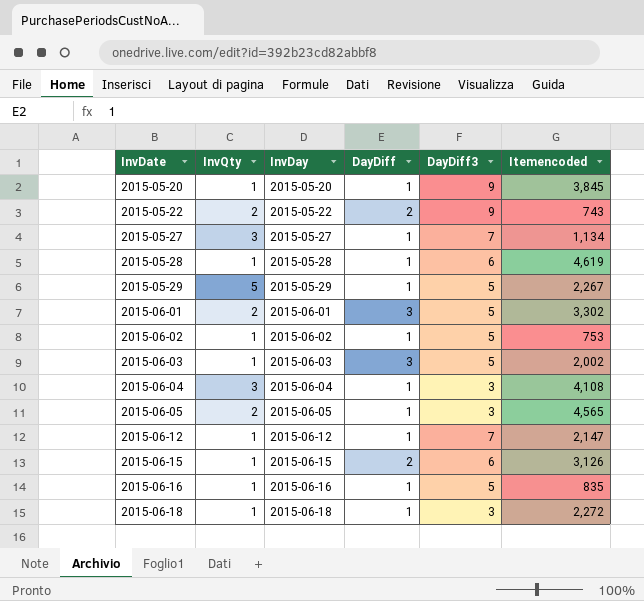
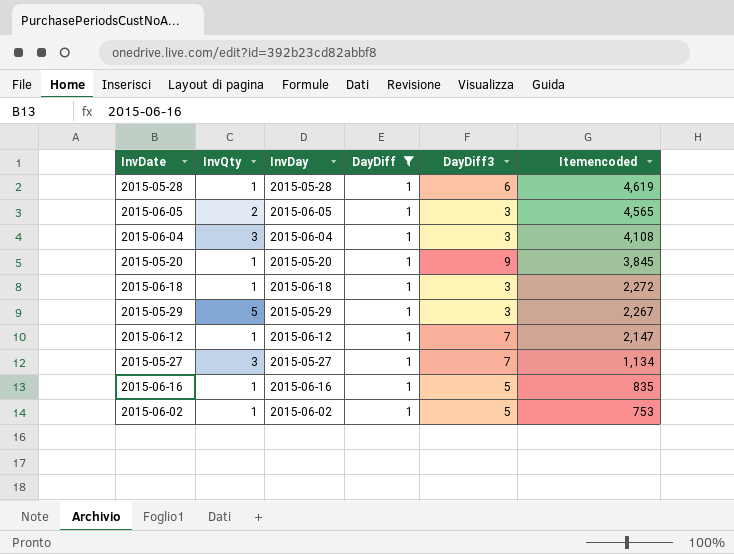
filter: none -> DayDiff = 1
row order: InvDate ascending -> Itemencoded descending
2015-05-29 | DayDiff3: 5 -> 3

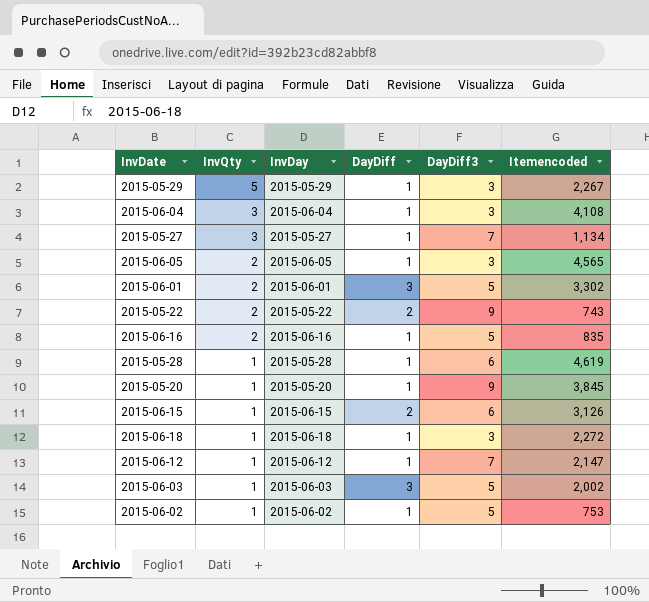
filter: DayDiff = 1 -> none
row order: Itemencoded descending -> InvQty descending
2015-06-16 | InvQty: 1 -> 2

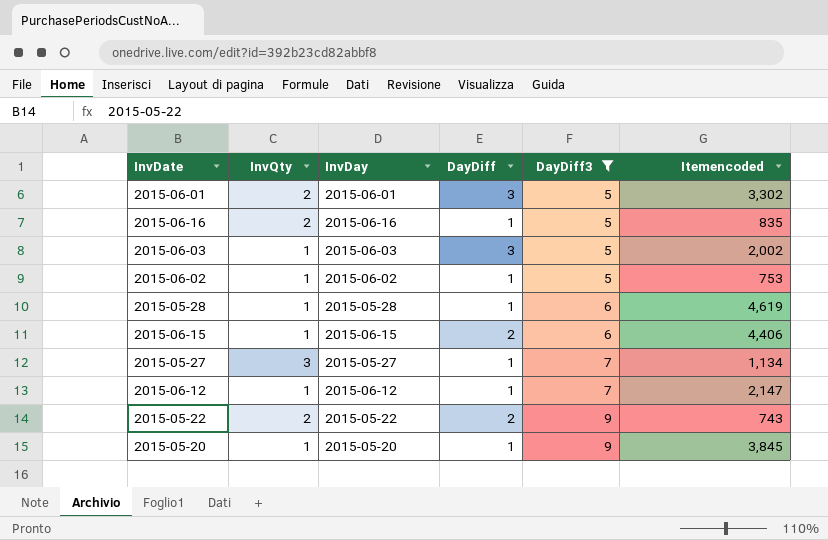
filter: none -> DayDiff3 != 3
row order: InvQty descending -> DayDiff3 ascending
2015-06-15 | Itemencoded: 3,126 -> 4,406

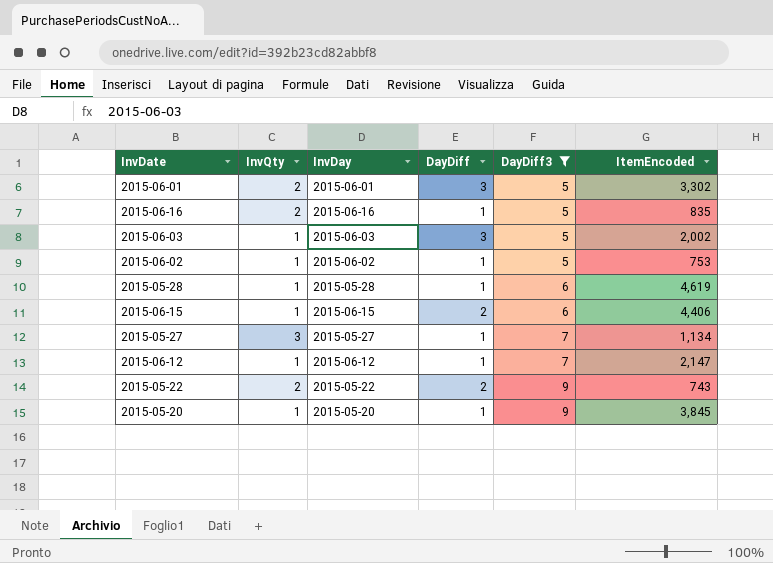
column name: Itemencoded -> ItemEncoded

